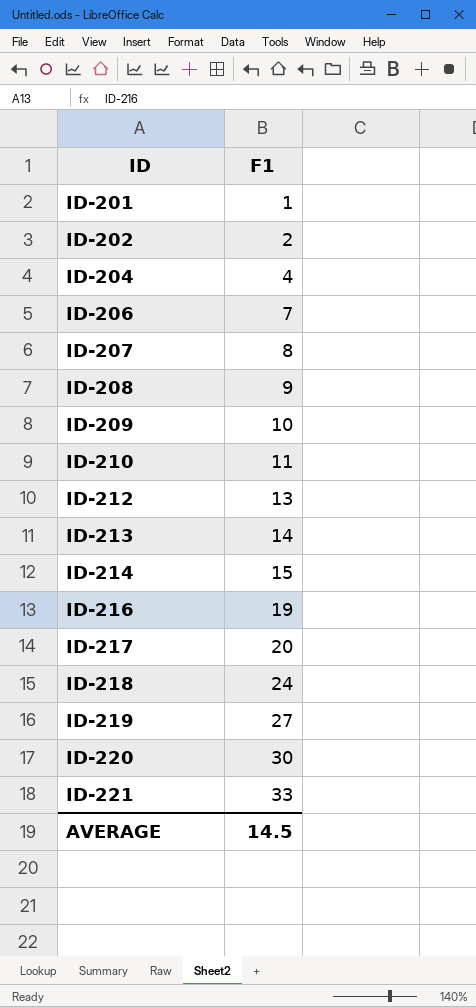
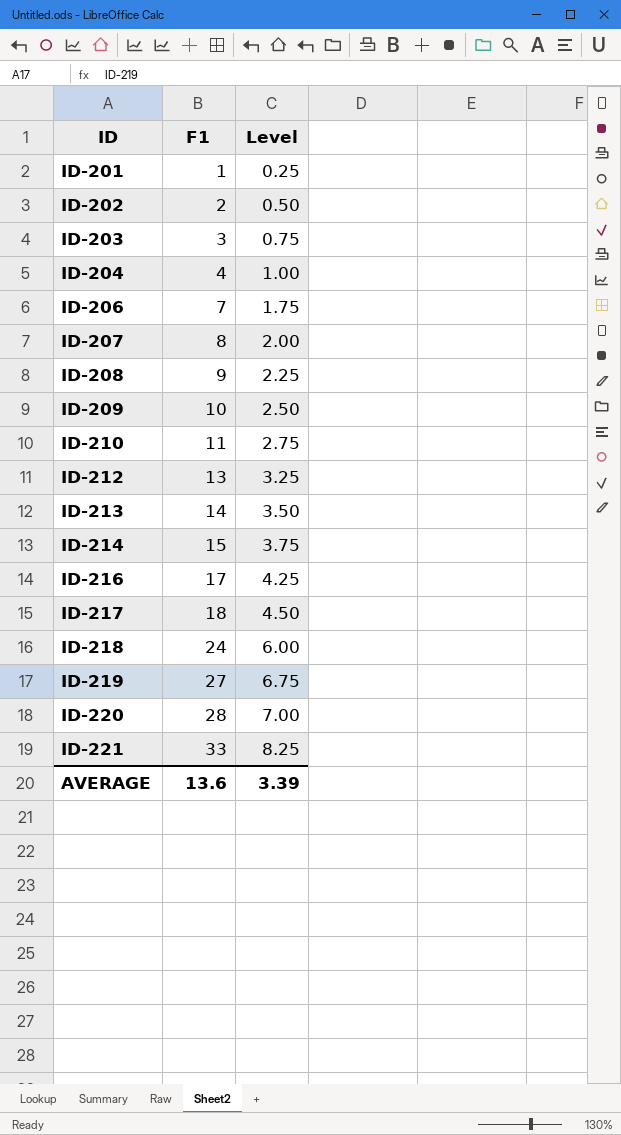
column Level | formula: none -> [F1] * 0.25
row ID-203: none -> 3 | 0.75
ID-216 | F1: 19 -> 17
ID-217 | F1: 20 -> 18
ID-220 | F1: 30 -> 28
AVERAGE | F1: 14.5 -> 13.6

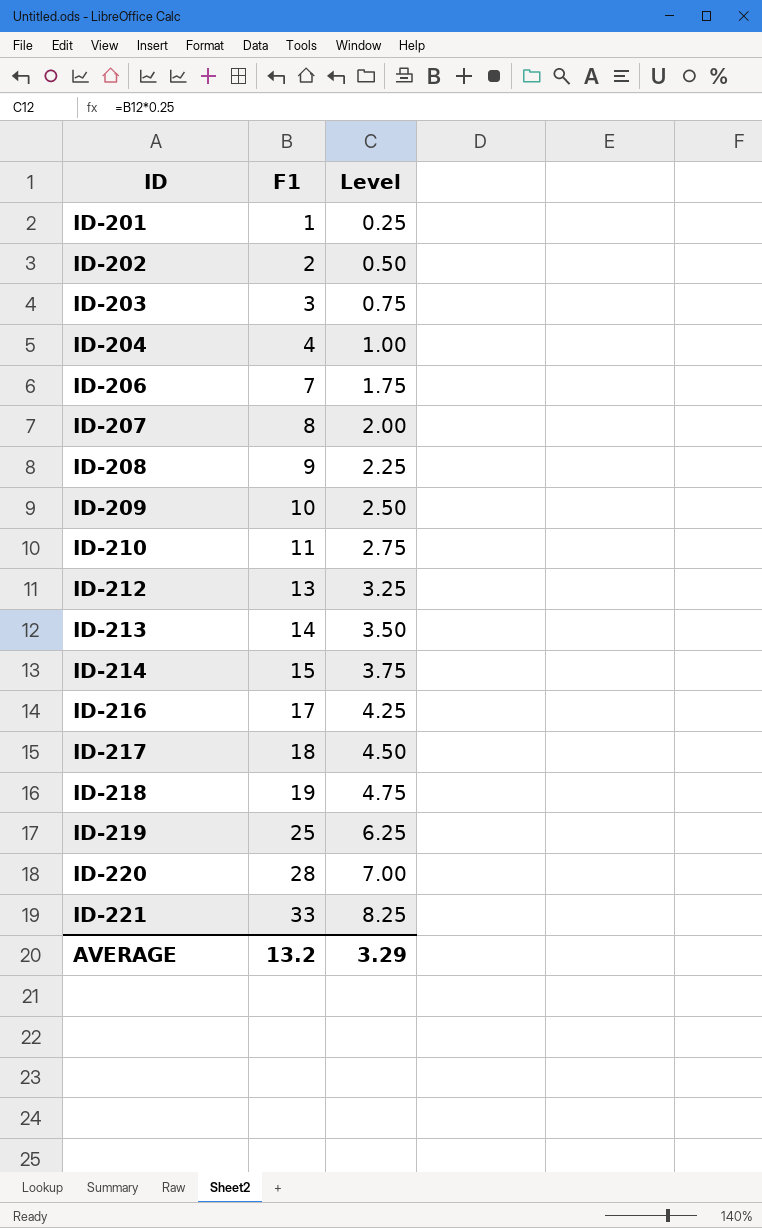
ID-218 | F1: 24 -> 19
ID-218 | Level: 6.00 -> 4.75
ID-219 | F1: 27 -> 25
ID-219 | Level: 6.75 -> 6.25
AVERAGE | F1: 13.6 -> 13.2
AVERAGE | Level: 3.39 -> 3.29

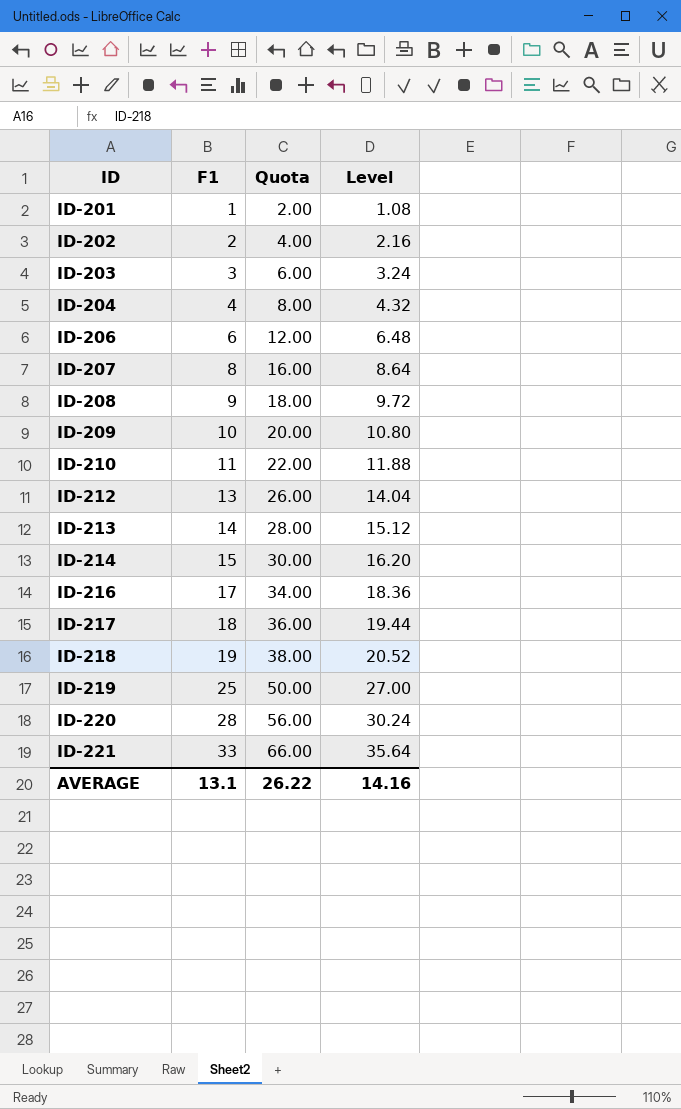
column Quota | formula: none -> [F1] * 2
column Level | formula: [F1] * 0.25 -> [F1] * 1.08
ID-206 | F1: 7 -> 6
AVERAGE | F1: 13.2 -> 13.1
AVERAGE | Level: 3.29 -> 14.16

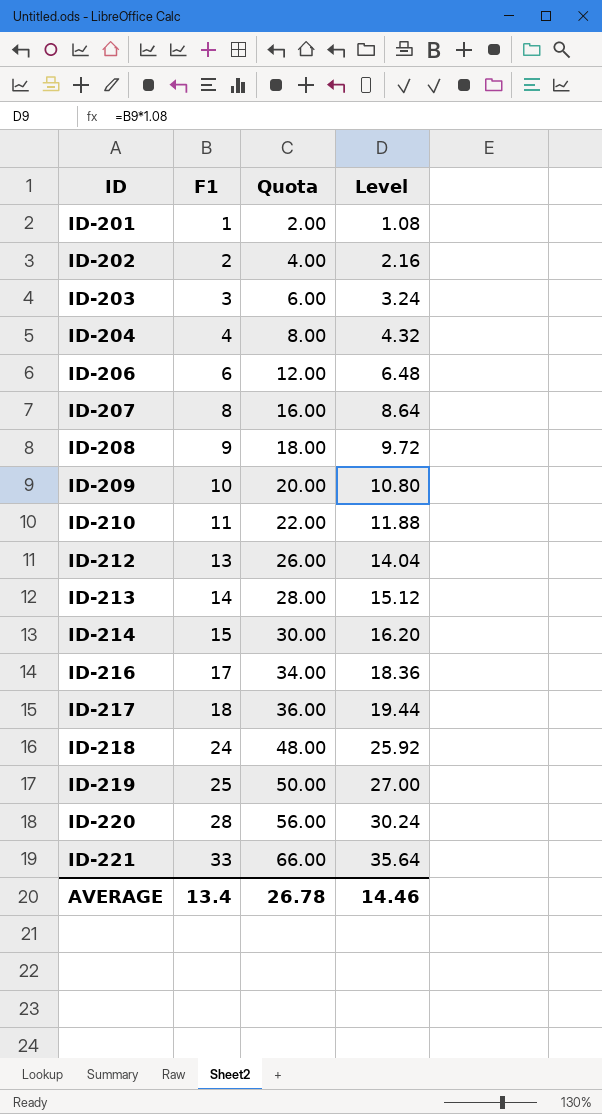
ID-218 | F1: 19 -> 24
ID-218 | Quota: 38.00 -> 48.00
ID-218 | Level: 20.52 -> 25.92
AVERAGE | F1: 13.1 -> 13.4
AVERAGE | Quota: 26.22 -> 26.78
AVERAGE | Level: 14.16 -> 14.46

